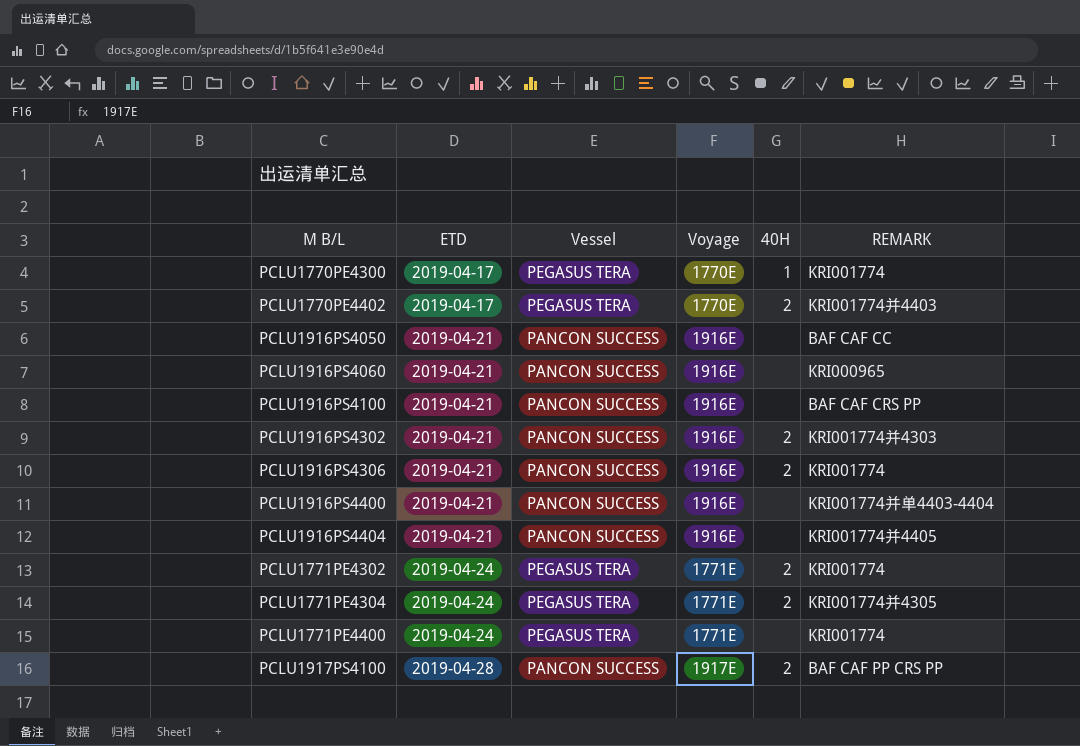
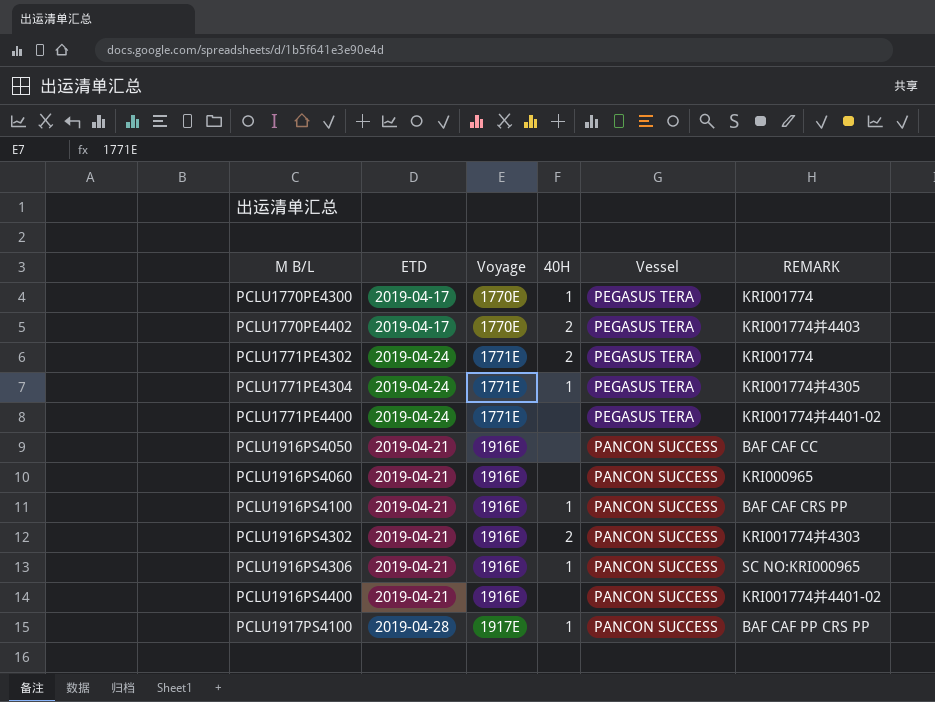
row order: ETD ascending -> M B/L ascending
column Vessel | position: 3 -> 5
row PCLU1916PS4404: 2019-04-21 | PANCON SUCCESS | 1916E | none | KRI001774并4405 -> none
PCLU1771PE4304 | 40H: 2 -> 1
PCLU1771PE4400 | REMARK: KRI001774 -> KRI001774并4401-02
PCLU1916PS4100 | 40H: none -> 1
PCLU1916PS4306 | 40H: 2 -> 1
PCLU1916PS4306 | REMARK: KRI001774 -> SC NO:KRI000965
PCLU1916PS4400 | REMARK: KRI001774并单4403-4404 -> KRI001774并4401-02
PCLU1917PS4100 | 40H: 2 -> 1

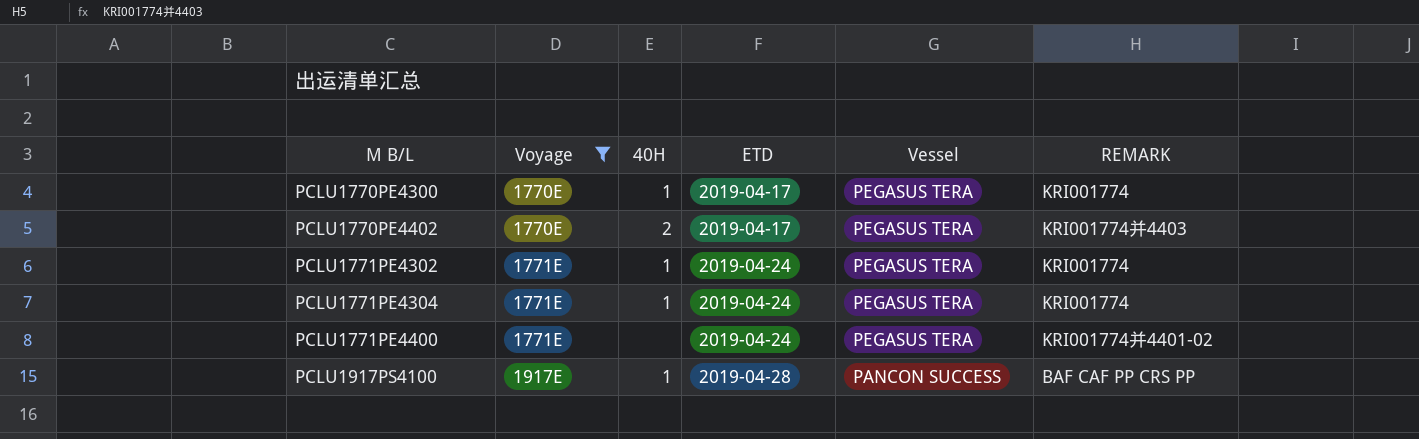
filter: none -> Voyage != 1916E
column ETD | position: 2 -> 4
PCLU1771PE4302 | 40H: 2 -> 1
PCLU1771PE4304 | REMARK: KRI001774并4305 -> KRI001774

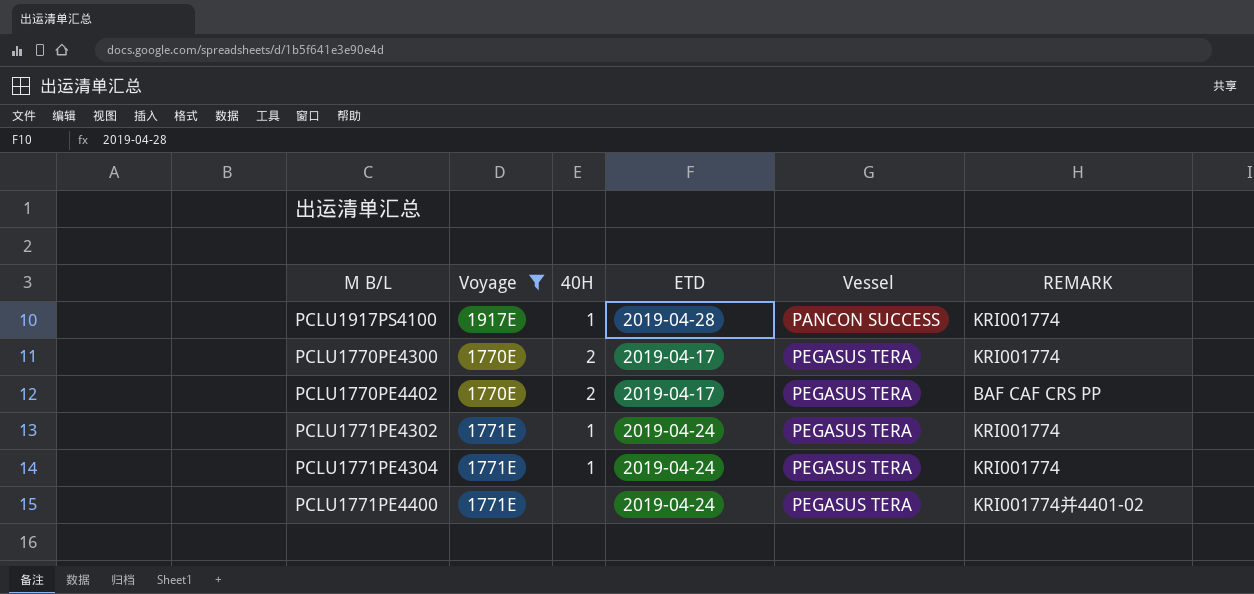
row order: M B/L ascending -> Vessel ascending
PCLU1917PS4100 | REMARK: BAF CAF PP CRS PP -> KRI001774
PCLU1770PE4300 | 40H: 1 -> 2
PCLU1770PE4402 | REMARK: KRI001774并4403 -> BAF CAF CRS PP

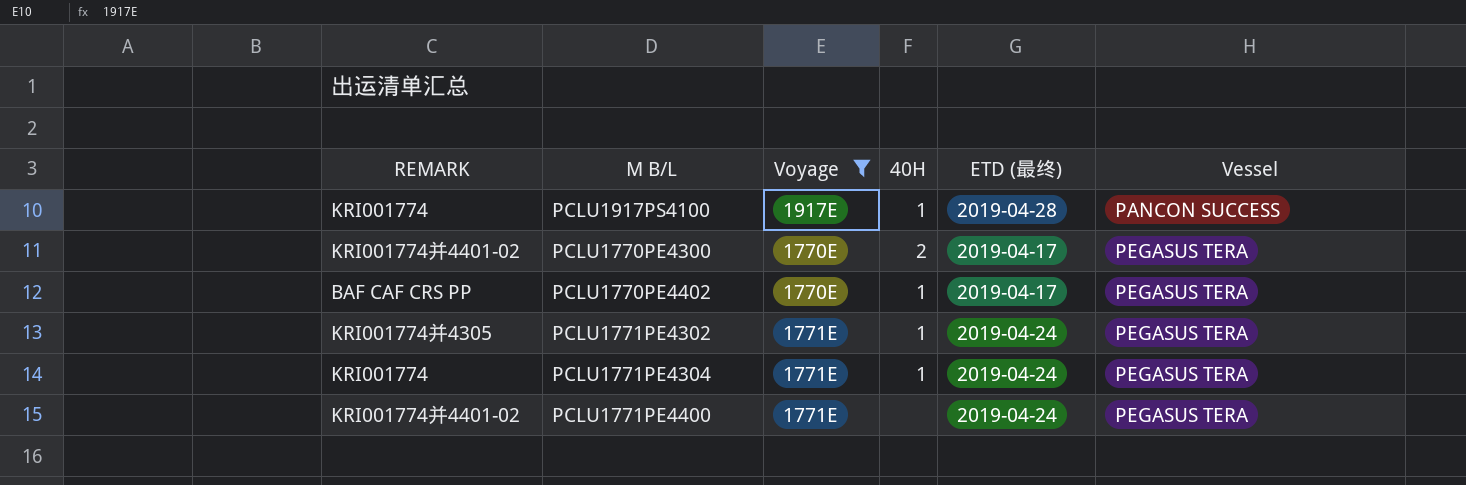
column REMARK | position: 6 -> 1
column name: ETD -> ETD (最终)
PCLU1770PE4300 | REMARK: KRI001774 -> KRI001774并4401-02
PCLU1770PE4402 | 40H: 2 -> 1
PCLU1771PE4302 | REMARK: KRI001774 -> KRI001774并4305

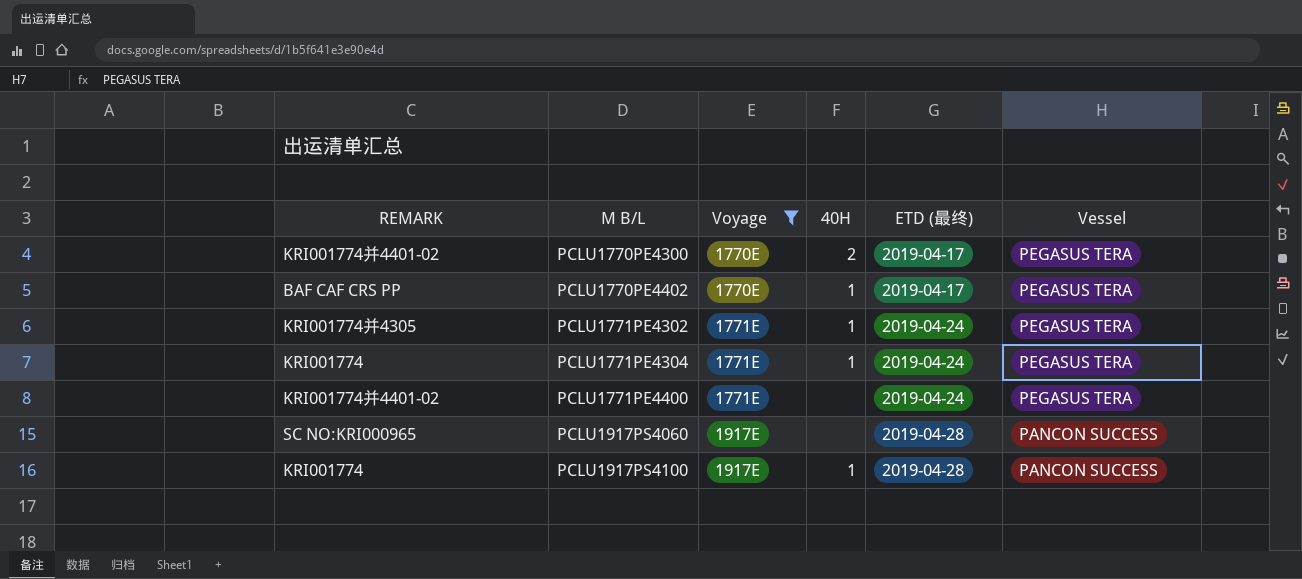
row order: Vessel ascending -> M B/L ascending
row PCLU1917PS4060: none -> SC NO:KRI000965 | 1917E | none | 2019-04-28 | PANCON SUCCESS

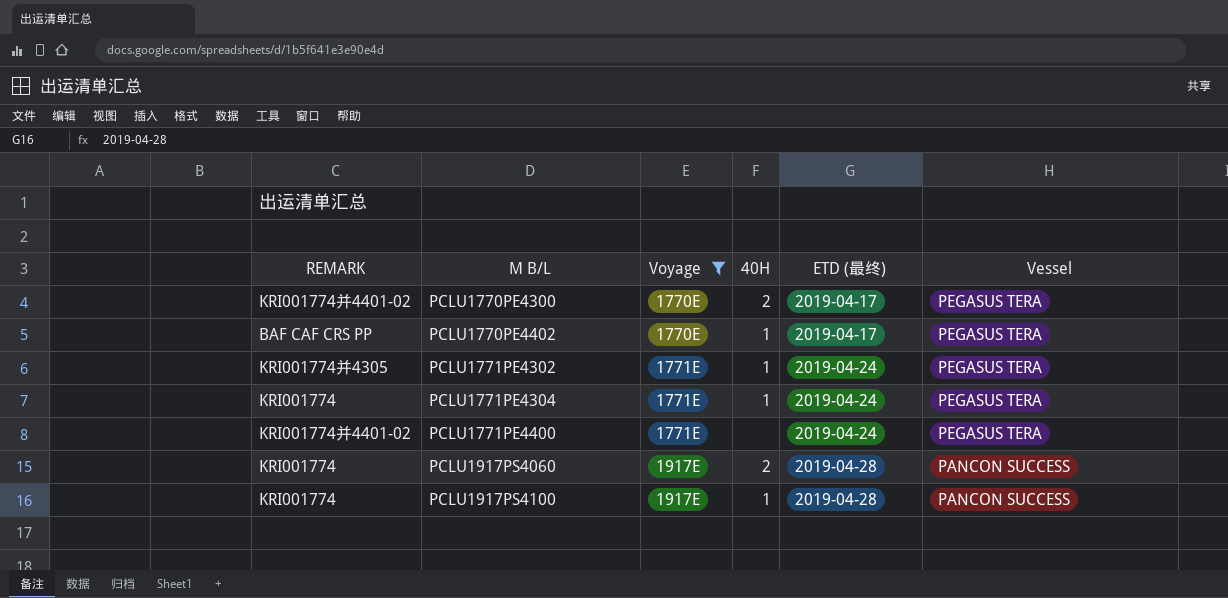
PCLU1917PS4060 | REMARK: SC NO:KRI000965 -> KRI001774
PCLU1917PS4060 | 40H: none -> 2

